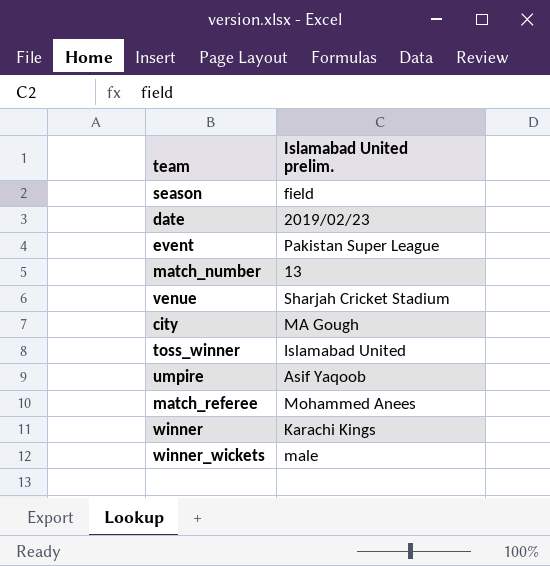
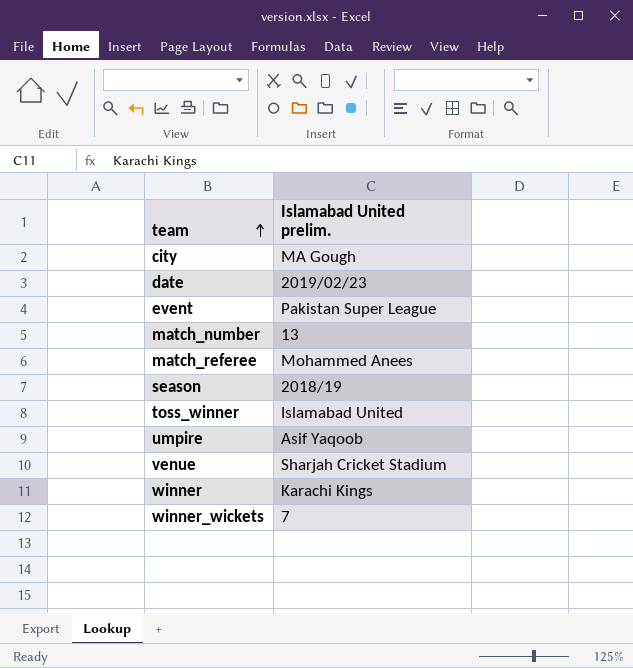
row order: none -> team ascending
season | Islamabad United prelim.: field -> 2018/19
winner_wickets | Islamabad United prelim.: male -> 7

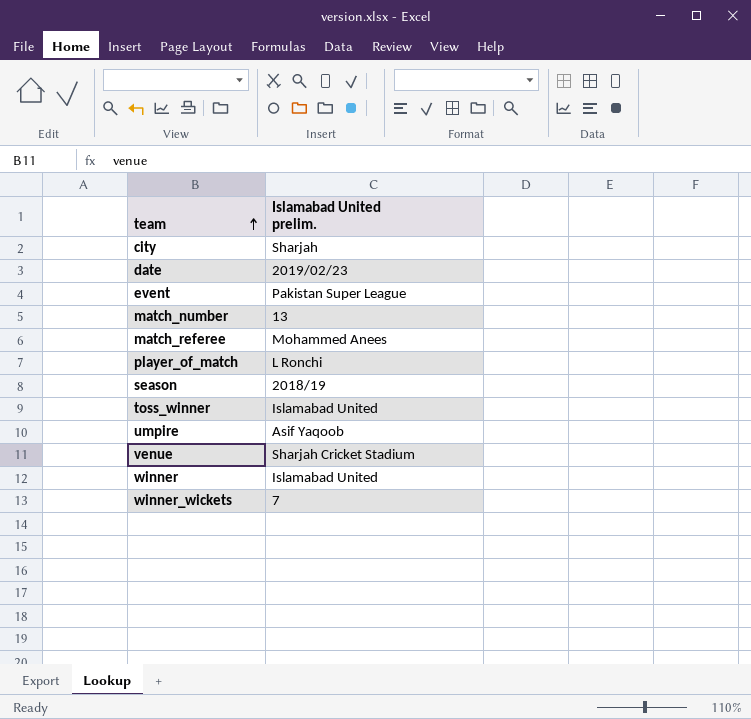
city | Islamabad United prelim.: MA Gough -> Sharjah
row player_of_match: none -> L Ronchi
winner | Islamabad United prelim.: Karachi Kings -> Islamabad United

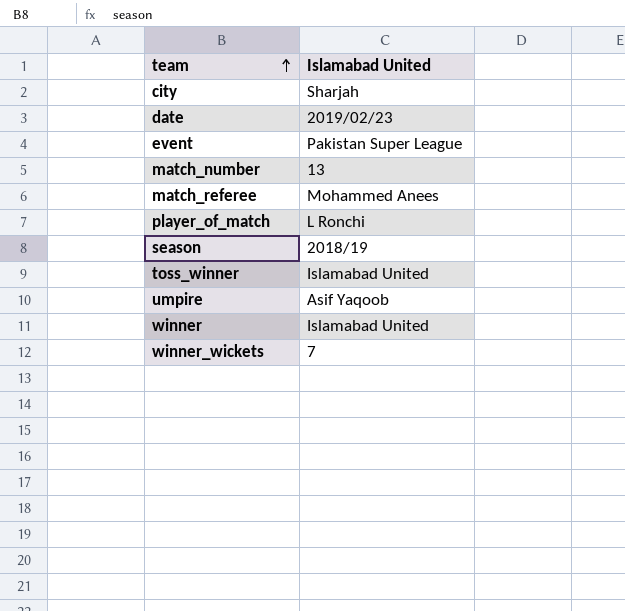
column name: Islamabad United prelim. -> Islamabad United
row venue: Sharjah Cricket Stadium -> none

